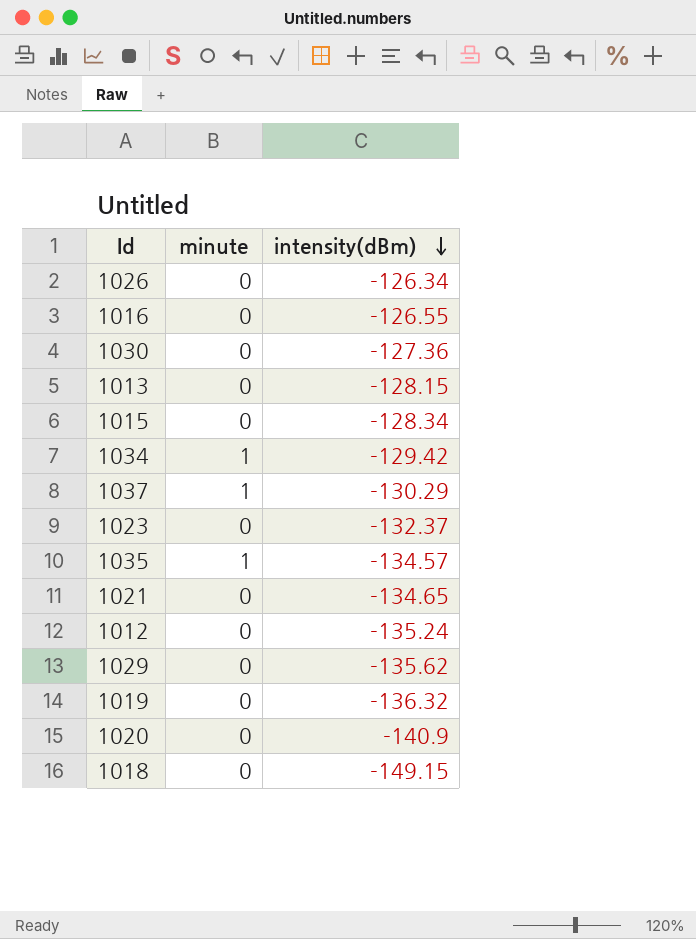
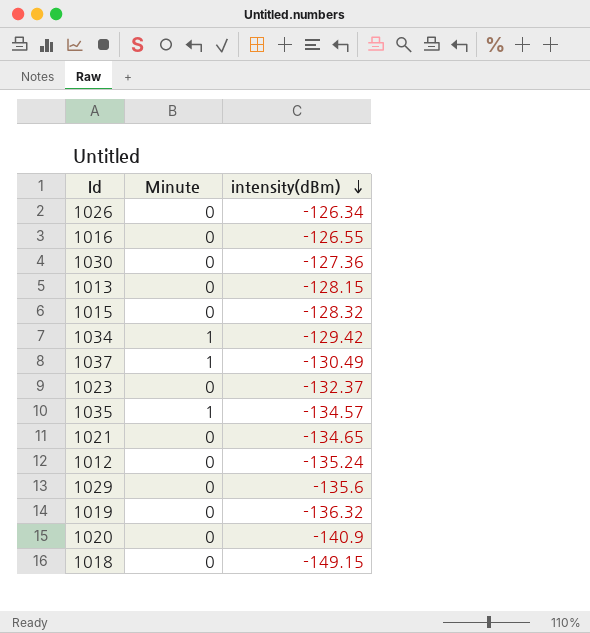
column name: minute -> Minute
1015 | intensity(dBm): -128.34 -> -128.32
1037 | intensity(dBm): -130.29 -> -130.49
1029 | intensity(dBm): -135.62 -> -135.6

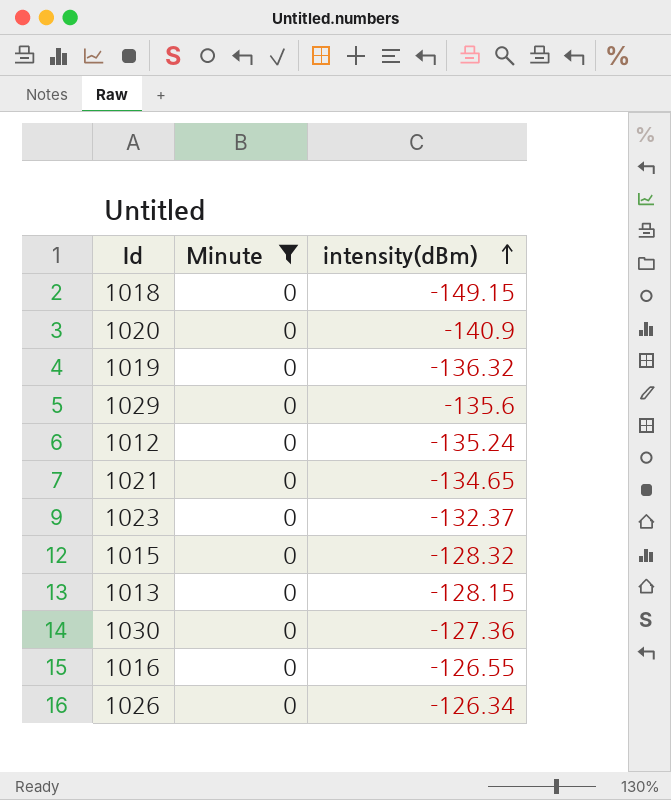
filter: none -> Minute = 0
row order: intensity(dBm) descending -> intensity(dBm) ascending

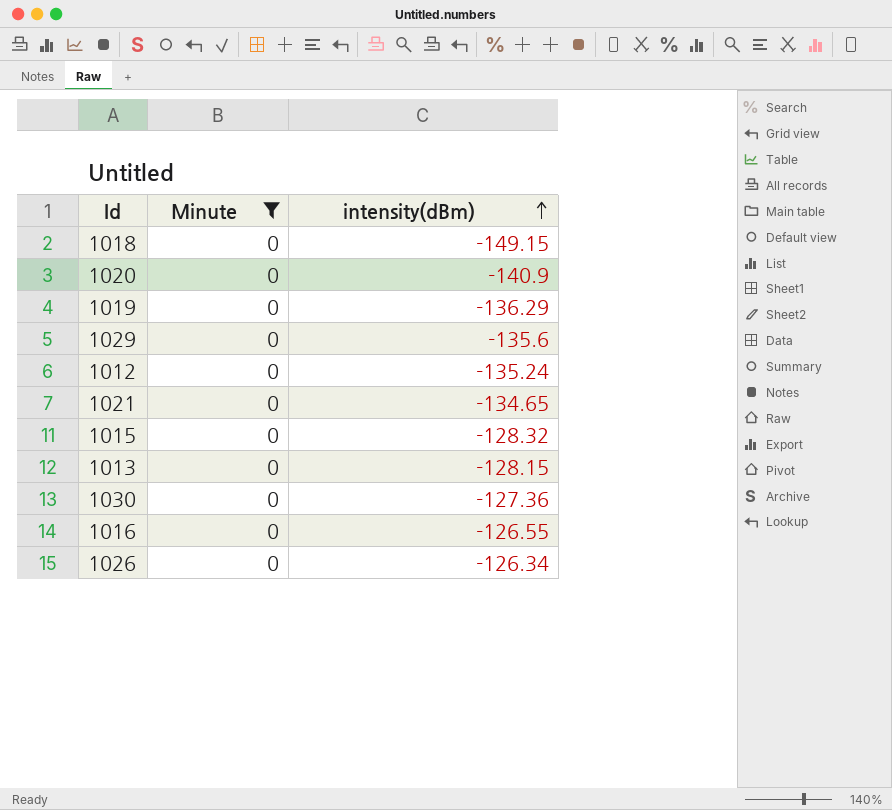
row 1023: 0 | -132.37 -> none
1019 | intensity(dBm): -136.32 -> -136.29

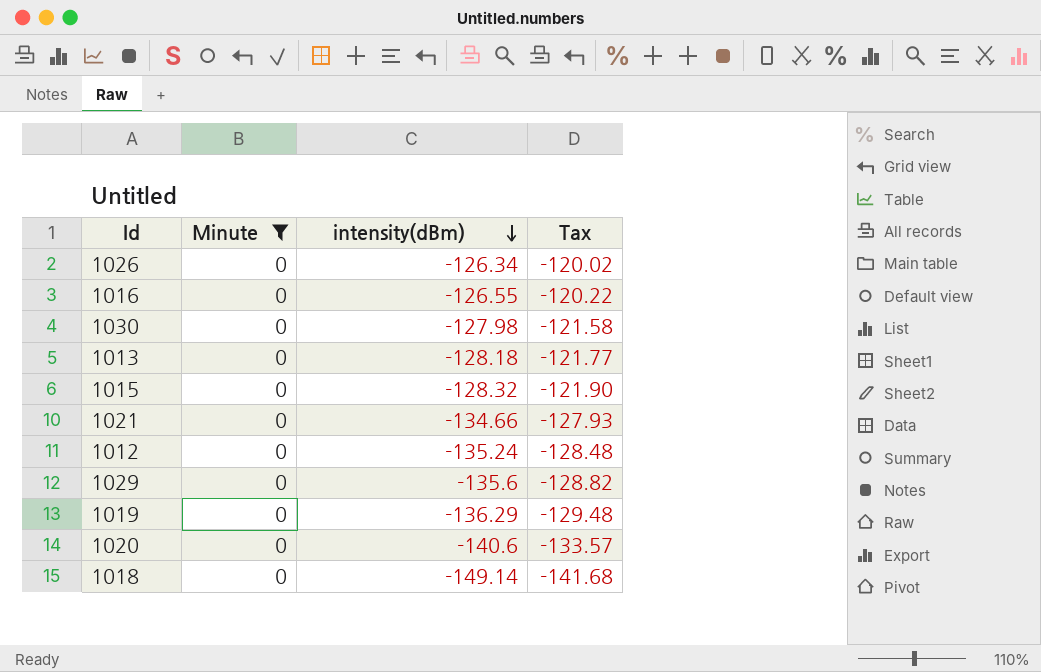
row order: intensity(dBm) ascending -> intensity(dBm) descending
column Tax | formula: none -> [intensity(dBm)] * 0.95
1030 | intensity(dBm): -127.36 -> -127.98
1013 | intensity(dBm): -128.15 -> -128.18
1021 | intensity(dBm): -134.65 -> -134.66
1020 | intensity(dBm): -140.9 -> -140.6
1018 | intensity(dBm): -149.15 -> -149.14

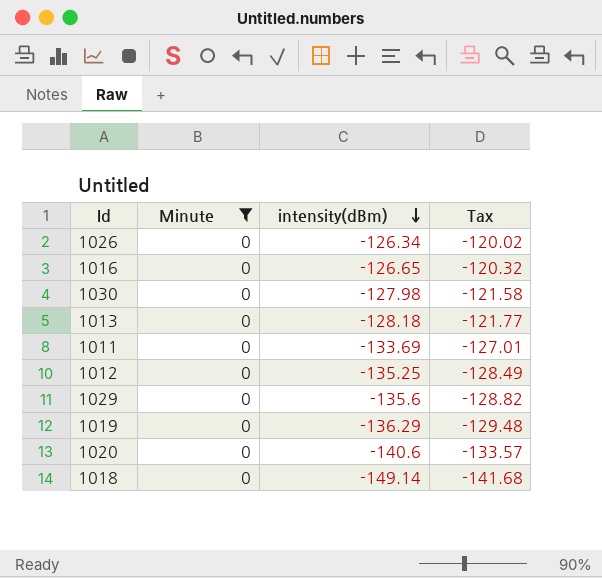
row 1015: 0 | -128.32 | -121.90 -> none
row 1021: 0 | -134.66 | -127.93 -> none
1016 | intensity(dBm): -126.55 -> -126.65
1016 | Tax: -120.22 -> -120.32
row 1011: none -> 0 | -133.69 | -127.01
1012 | intensity(dBm): -135.24 -> -135.25
1012 | Tax: -128.48 -> -128.49

